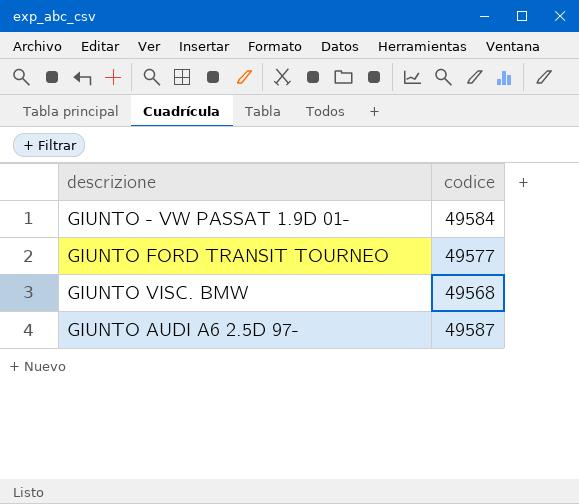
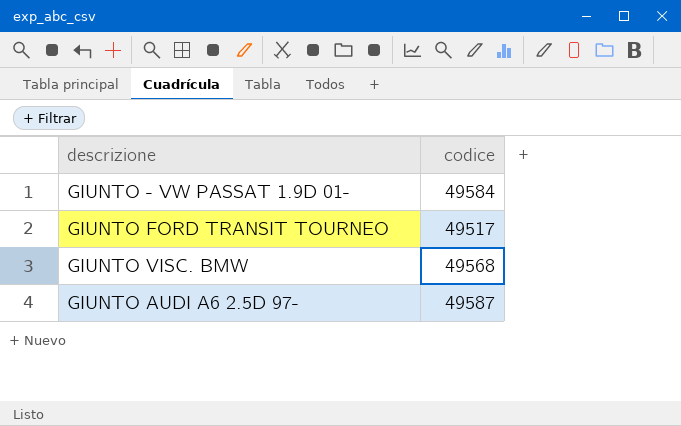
GIUNTO FORD TRANSIT TOURNEO | codice: 49577 -> 49517

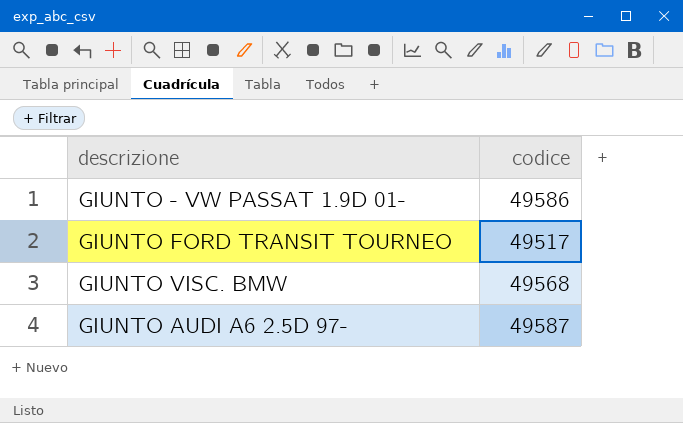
GIUNTO - VW PASSAT 1.9D 01- | codice: 49584 -> 49586

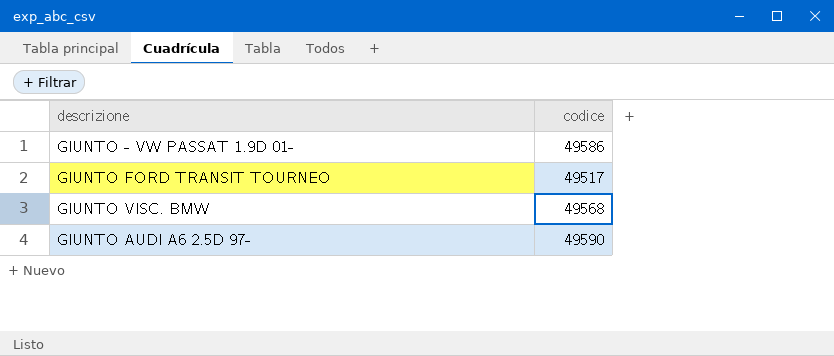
GIUNTO AUDI A6 2.5D 97- | codice: 49587 -> 49590

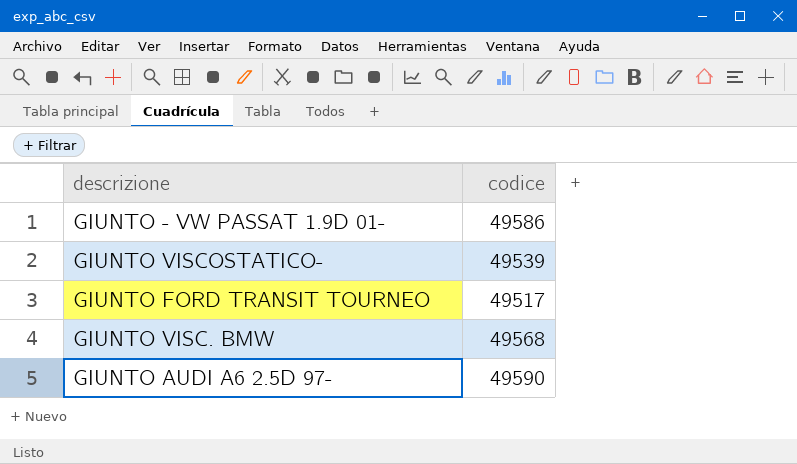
row GIUNTO VISCOSTATICO-: none -> 49539

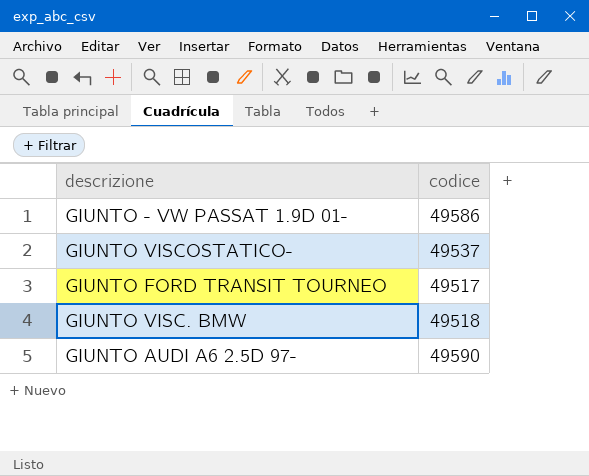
GIUNTO VISCOSTATICO- | codice: 49539 -> 49537
GIUNTO VISC. BMW | codice: 49568 -> 49518

